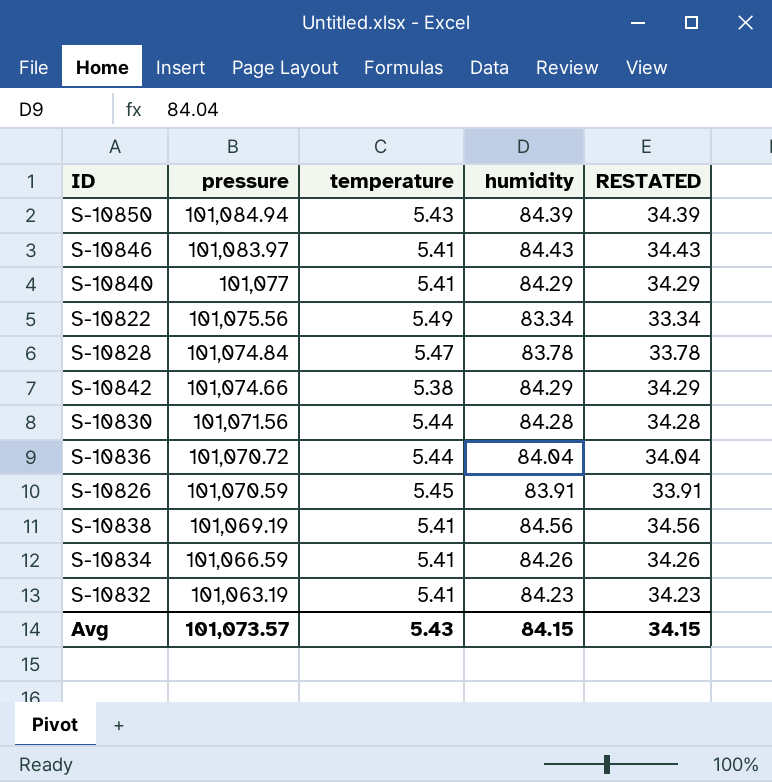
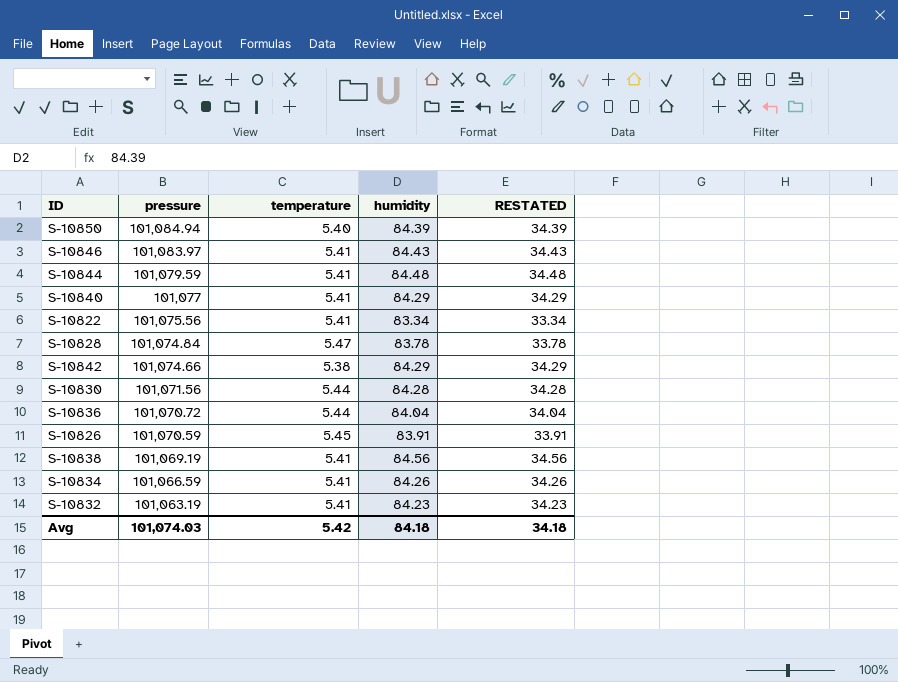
S-10850 | temperature: 5.43 -> 5.40
row S-10844: none -> 101,079.59 | 5.41 | 84.48 | 34.48
S-10822 | temperature: 5.49 -> 5.41
Avg | pressure: 101,073.57 -> 101,074.03
Avg | temperature: 5.43 -> 5.42
Avg | humidity: 84.15 -> 84.18
Avg | RESTATED: 34.15 -> 34.18

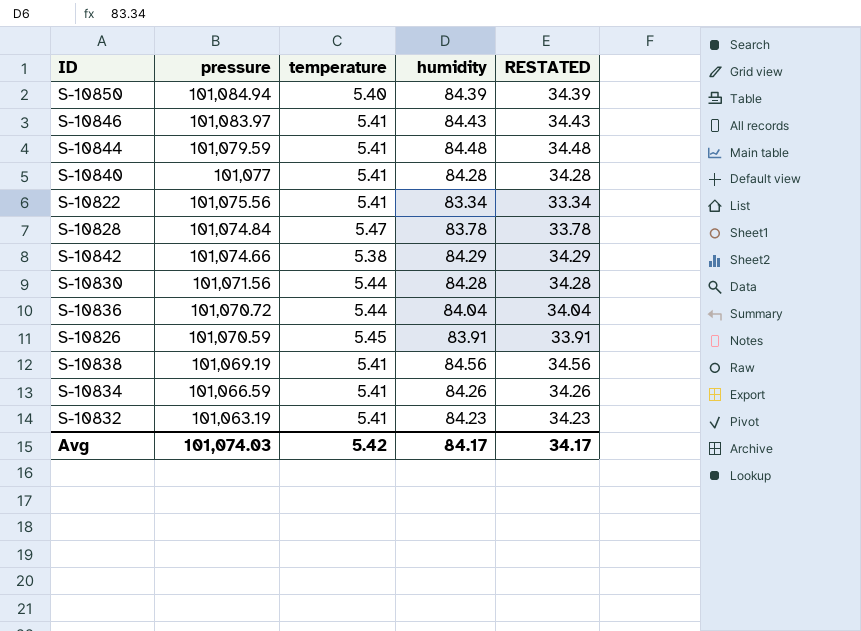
S-10840 | humidity: 84.29 -> 84.28
S-10840 | RESTATED: 34.29 -> 34.28
Avg | humidity: 84.18 -> 84.17
Avg | RESTATED: 34.18 -> 34.17

